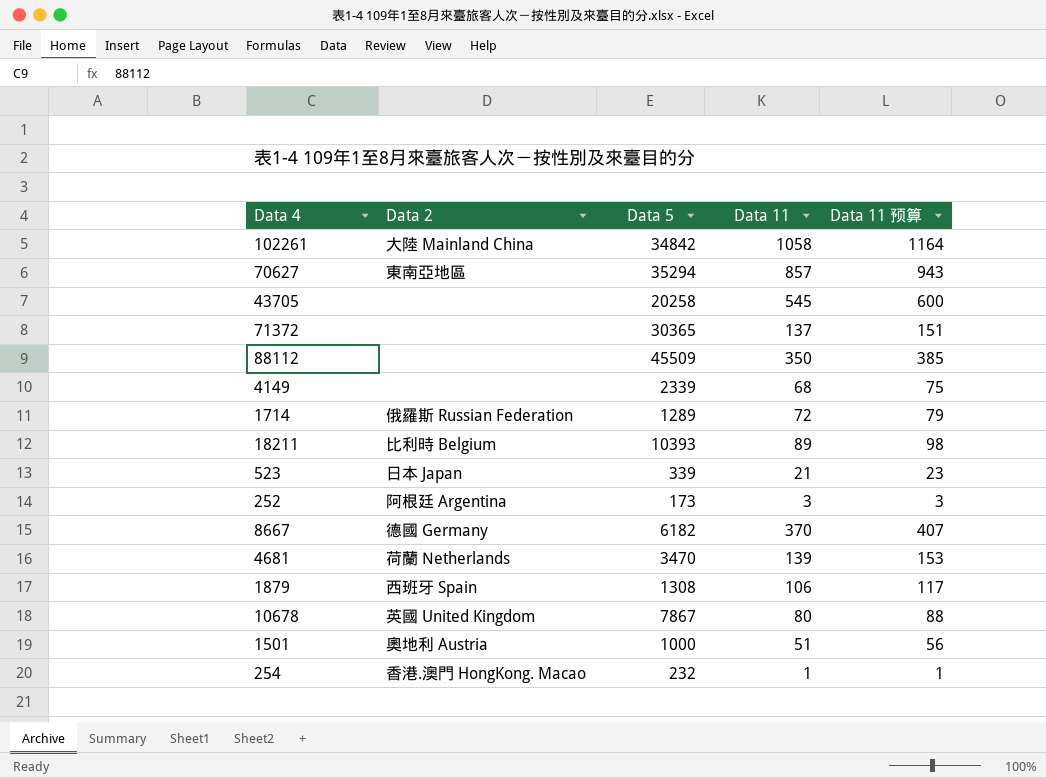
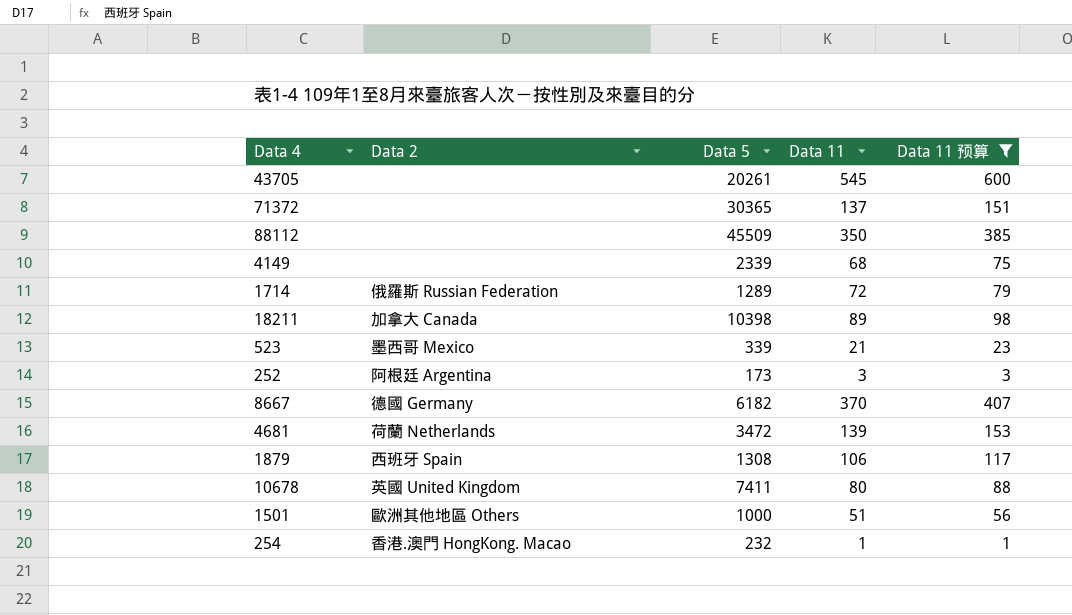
filter: none -> Data 11 预算 <= 600
43705 | Data 5: 20258 -> 20261
18211 | Data 2: 比利時 Belgium -> 加拿大 Canada
18211 | Data 5: 10393 -> 10398
523 | Data 2: 日本 Japan -> 墨西哥 Mexico
4681 | Data 5: 3470 -> 3472
10678 | Data 5: 7867 -> 7411
1501 | Data 2: 奧地利 Austria -> 歐洲其他地區 Others

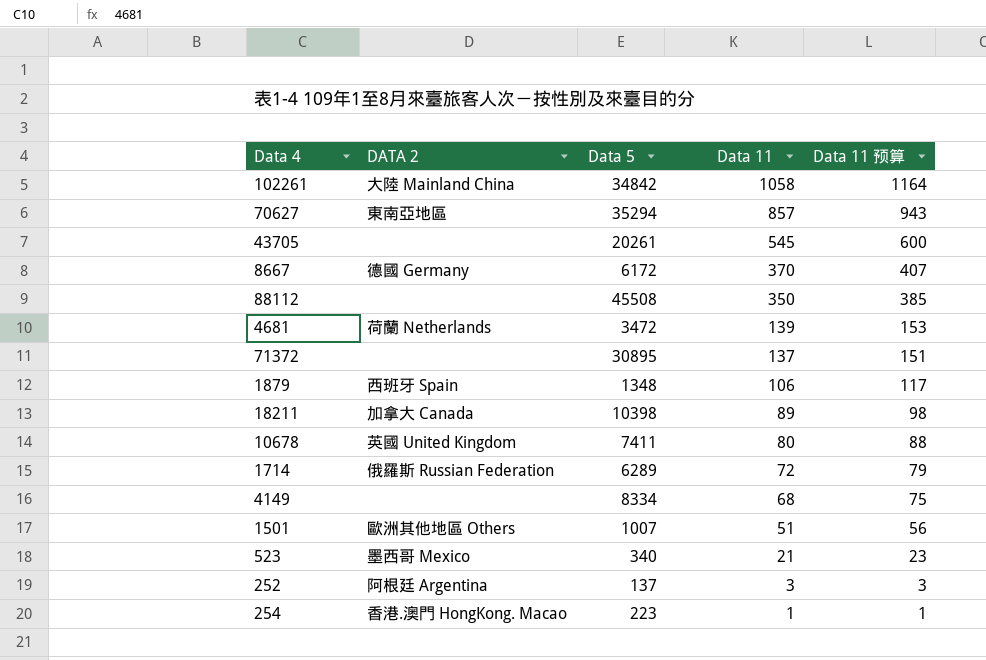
filter: Data 11 预算 <= 600 -> none
row order: none -> Data 11 descending
column name: Data 2 -> DATA 2
8667 | Data 5: 6182 -> 6172
88112 | Data 5: 45509 -> 45508
71372 | Data 5: 30365 -> 30895
1879 | Data 5: 1308 -> 1348
1714 | Data 5: 1289 -> 6289
4149 | Data 5: 2339 -> 8334
1501 | Data 5: 1000 -> 1007
523 | Data 5: 339 -> 340
252 | Data 5: 173 -> 137
254 | Data 5: 232 -> 223

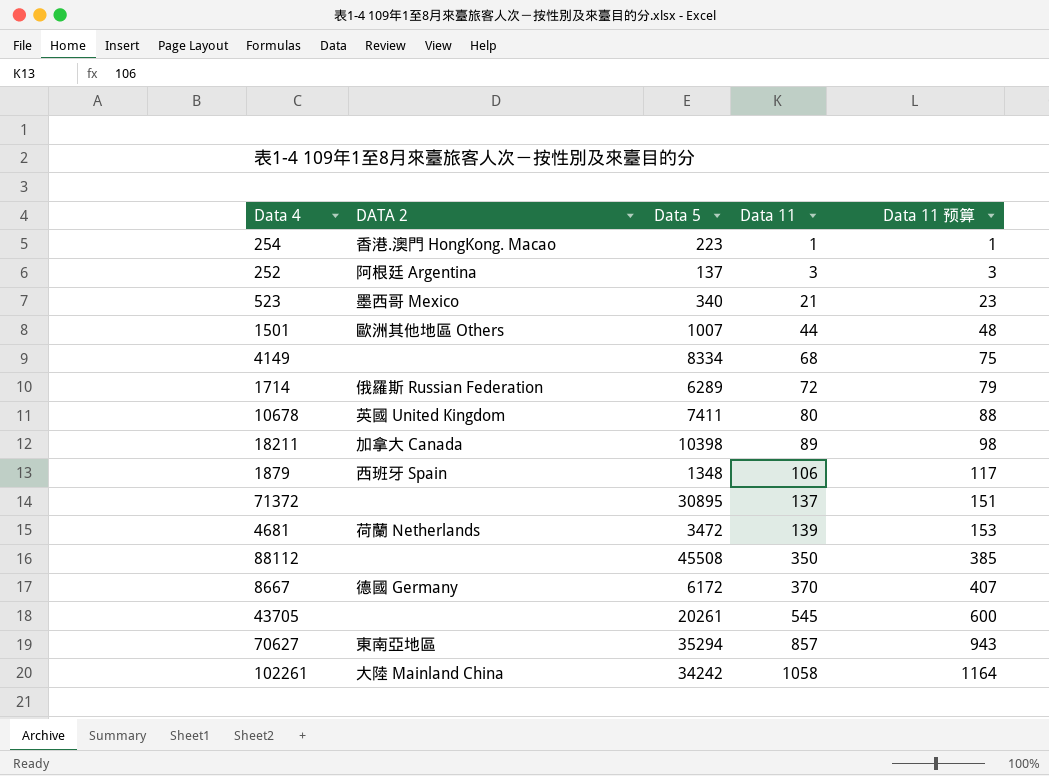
row order: Data 11 descending -> Data 11 ascending
1501 | Data 11: 51 -> 44
1501 | Data 11 预算: 56 -> 48
102261 | Data 5: 34842 -> 34242

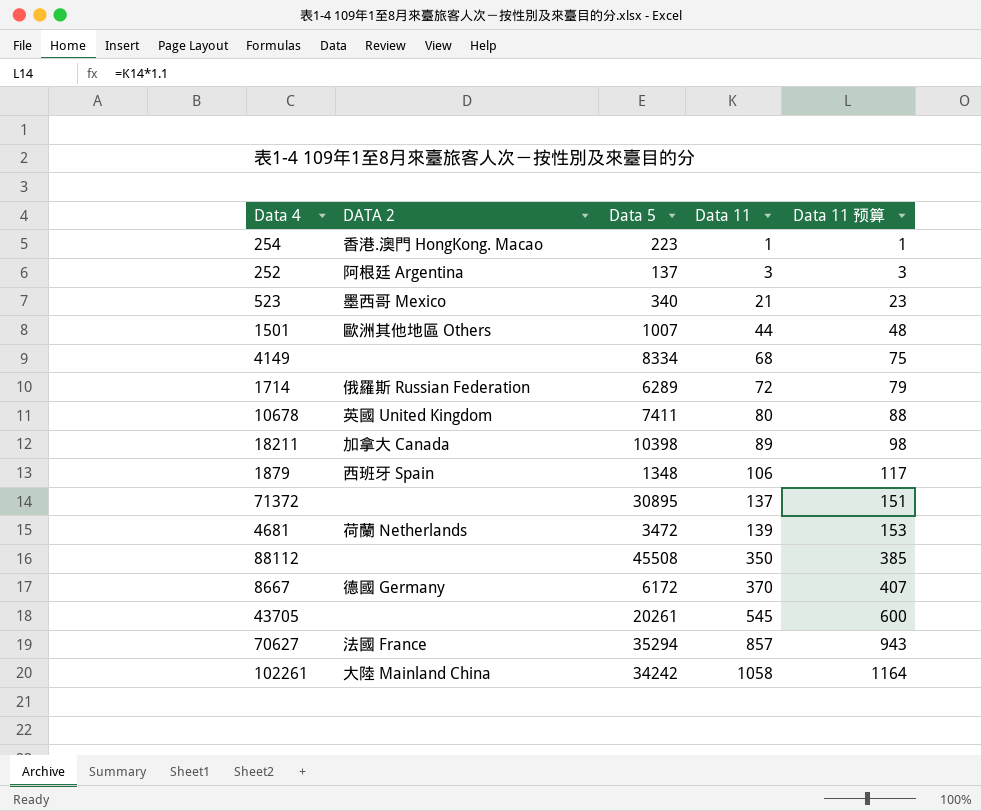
70627 | DATA 2: 東南亞地區 -> 法國 France

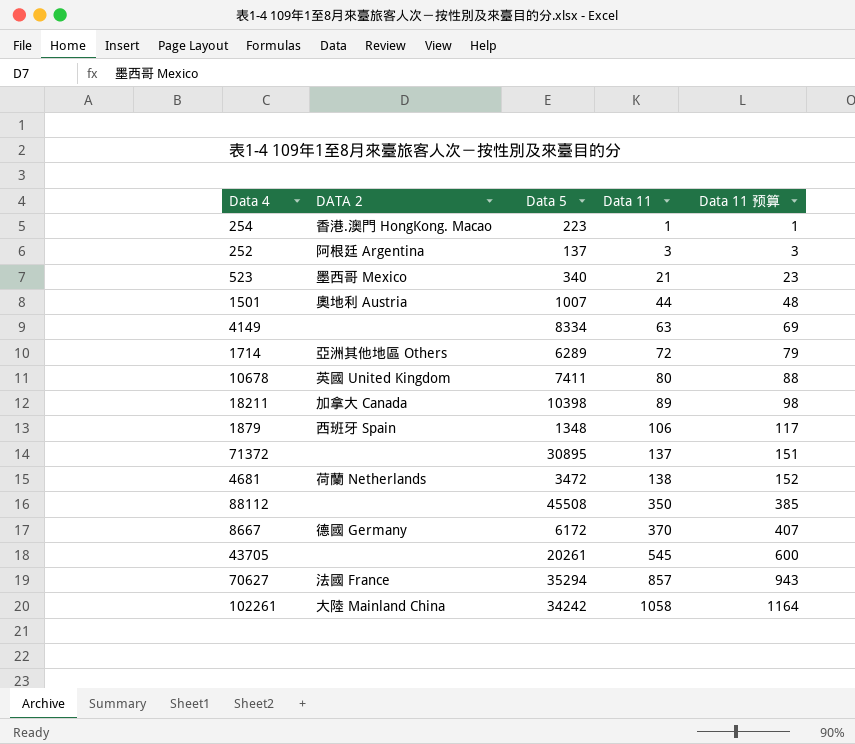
1501 | DATA 2: 歐洲其他地區 Others -> 奧地利 Austria
4149 | Data 11: 68 -> 63
4149 | Data 11 预算: 75 -> 69
1714 | DATA 2: 俄羅斯 Russian Federation -> 亞洲其他地區 Others
4681 | Data 11: 139 -> 138
4681 | Data 11 预算: 153 -> 152

